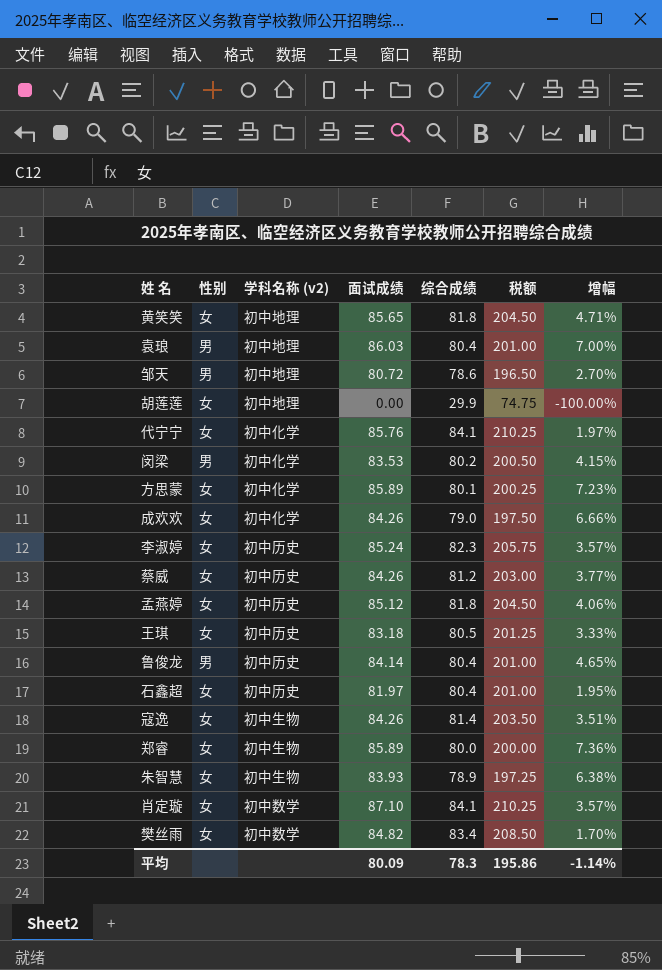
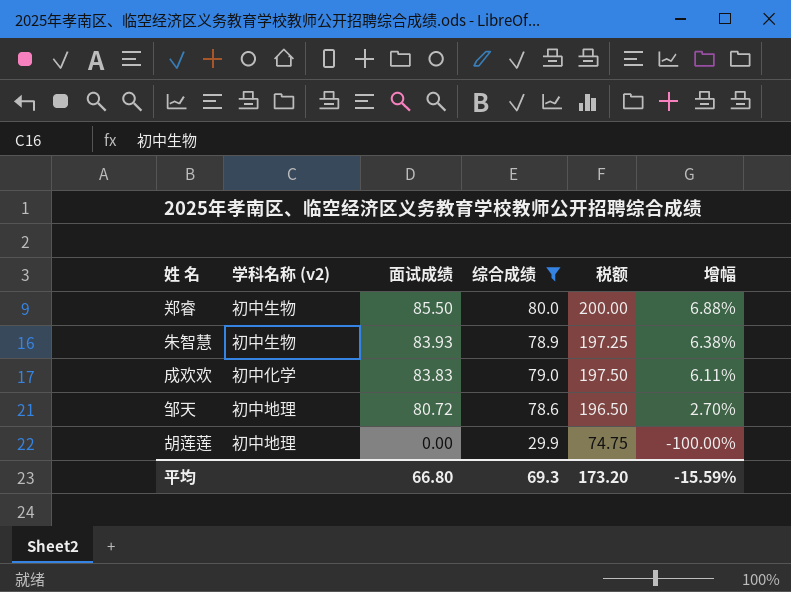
filter: none -> 综合成绩 <= 80.0
row order: none -> 面试成绩 descending
column 性别 | position: 2 -> none
郑睿 | 面试成绩: 85.89 -> 85.50
郑睿 | 增幅: 7.36% -> 6.88%
成欢欢 | 面试成绩: 84.26 -> 83.83
成欢欢 | 增幅: 6.66% -> 6.11%
平均 | 面试成绩: 80.09 -> 66.80
平均 | 综合成绩: 78.3 -> 69.3
平均 | 税额: 195.86 -> 173.20
平均 | 增幅: -1.14% -> -15.59%

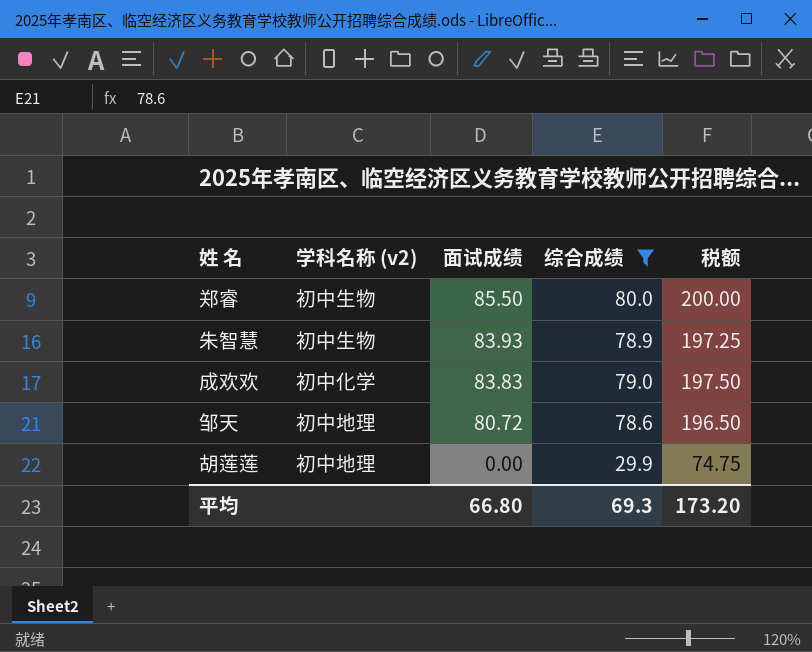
column 增幅 | formula: ([面试成绩] - [综合成绩]) / [综合成绩] -> none

